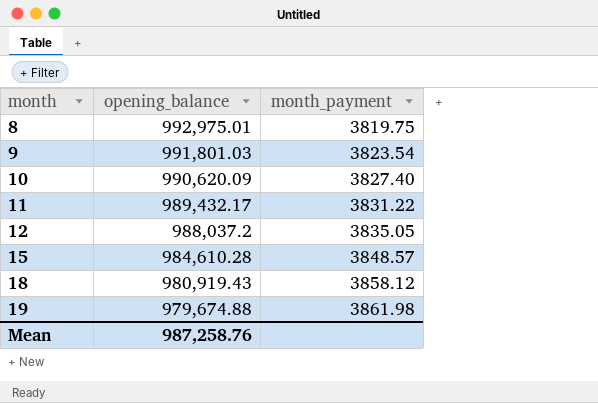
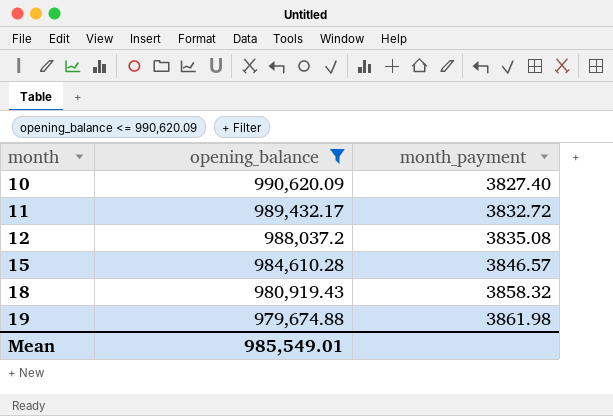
filter: none -> opening_balance <= 990,620.09
11 | month_payment: 3831.22 -> 3832.72
12 | month_payment: 3835.05 -> 3835.08
15 | month_payment: 3848.57 -> 3846.57
18 | month_payment: 3858.12 -> 3858.32
Mean | opening_balance: 987,258.76 -> 985,549.01

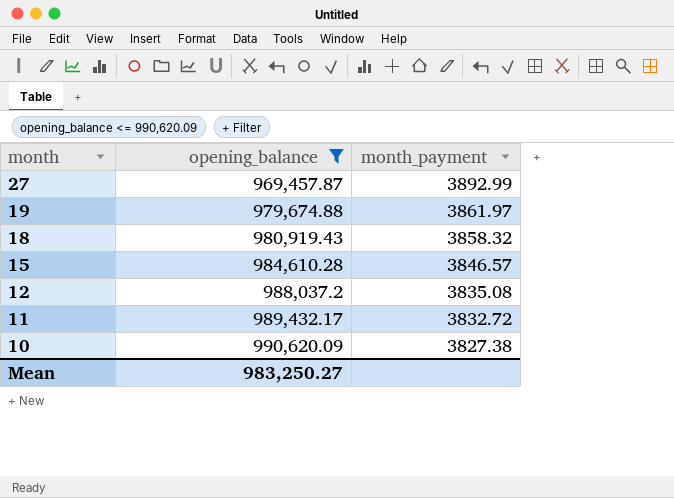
row order: month ascending -> month descending
row 27: none -> 969,457.87 | 3892.99
19 | month_payment: 3861.98 -> 3861.97
10 | month_payment: 3827.40 -> 3827.38
Mean | opening_balance: 985,549.01 -> 983,250.27

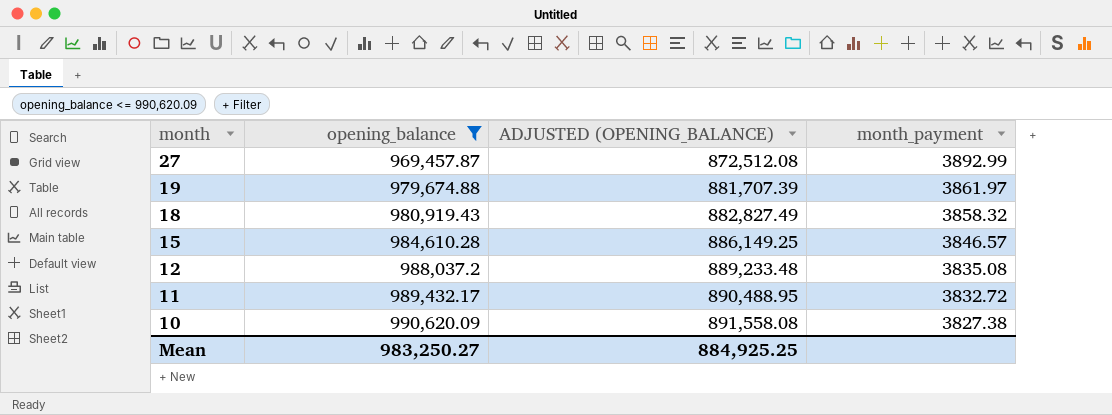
column ADJUSTED (OPENING_BALANCE) | formula: none -> [opening_balance] * 0.9

